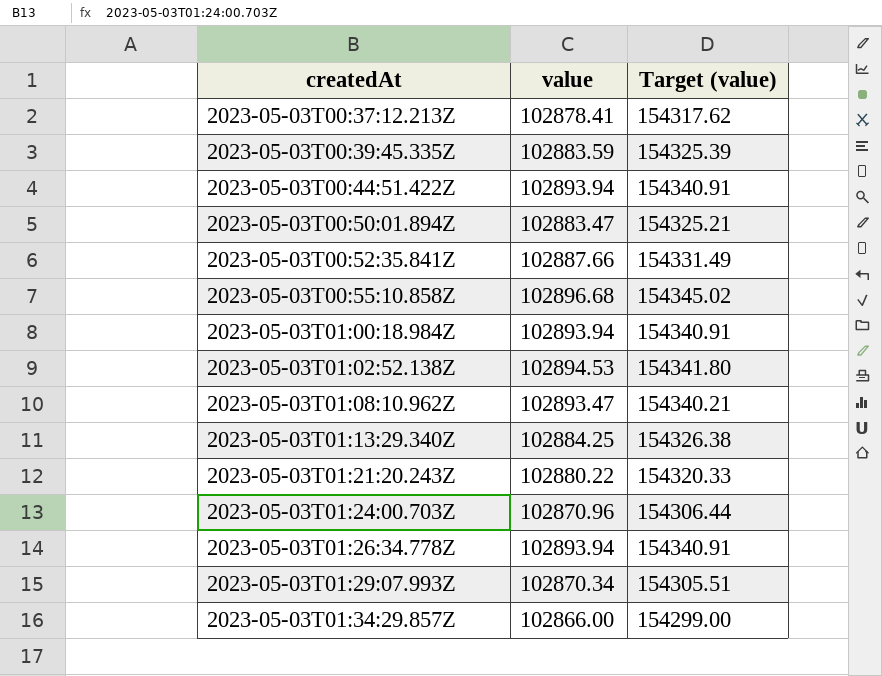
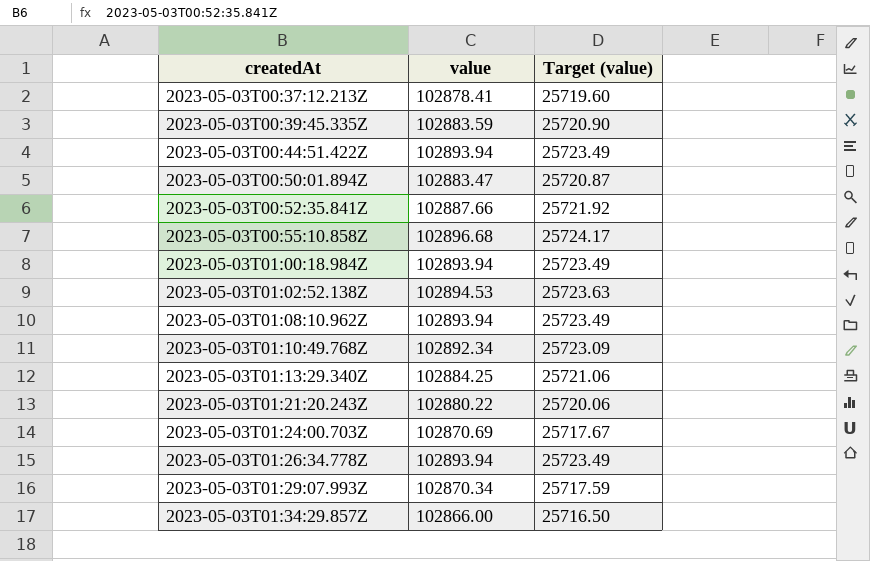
column Target (value) | formula: [value] * 1.5 -> [value] * 0.25
2023-05-03T01:08:10.962Z | value: 102893.47 -> 102893.94
row 2023-05-03T01:10:49.768Z: none -> 102892.34 | 25723.09
2023-05-03T01:24:00.703Z | value: 102870.96 -> 102870.69

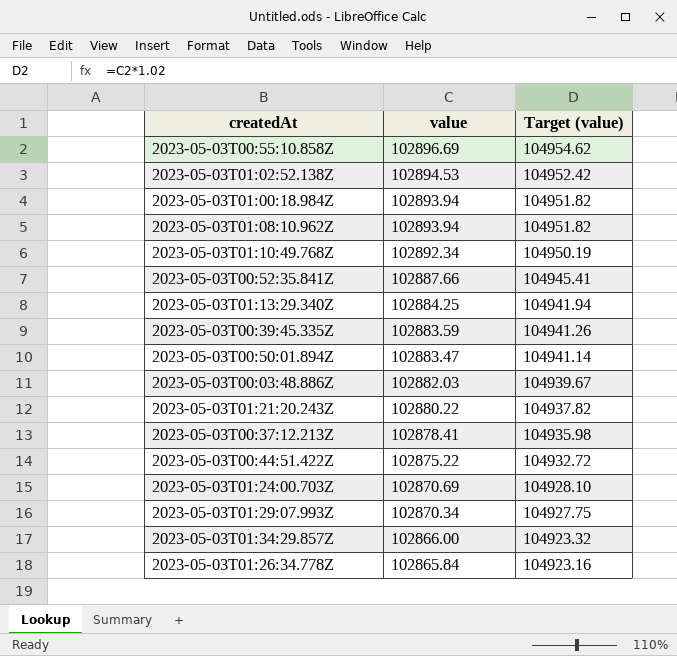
row order: createdAt ascending -> value descending
column Target (value) | formula: [value] * 0.25 -> [value] * 1.02
2023-05-03T00:55:10.858Z | value: 102896.68 -> 102896.69
row 2023-05-03T00:03:48.886Z: none -> 102882.03 | 104939.67
2023-05-03T00:44:51.422Z | value: 102893.94 -> 102875.22
2023-05-03T01:26:34.778Z | value: 102893.94 -> 102865.84

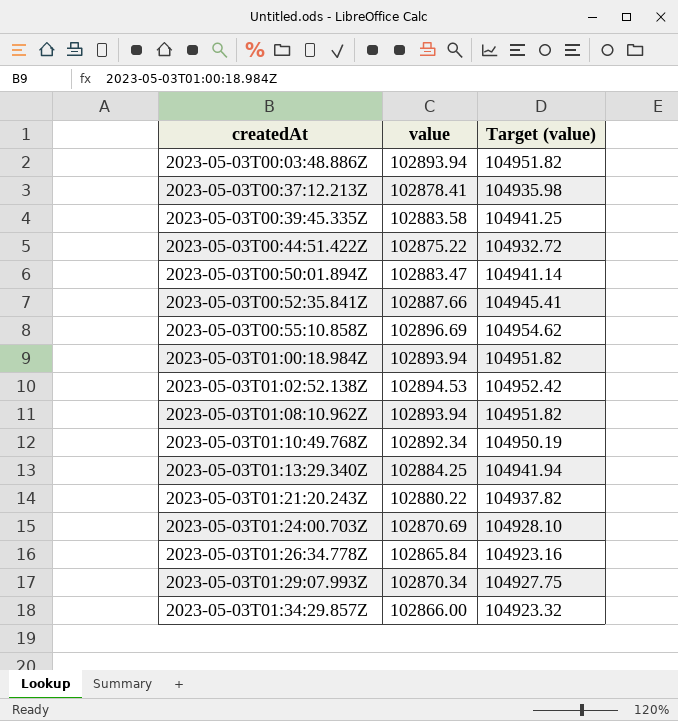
row order: value descending -> createdAt ascending
2023-05-03T00:03:48.886Z | value: 102882.03 -> 102893.94
2023-05-03T00:03:48.886Z | Target (value): 104939.67 -> 104951.82
2023-05-03T00:39:45.335Z | value: 102883.59 -> 102883.58
2023-05-03T00:39:45.335Z | Target (value): 104941.26 -> 104941.25

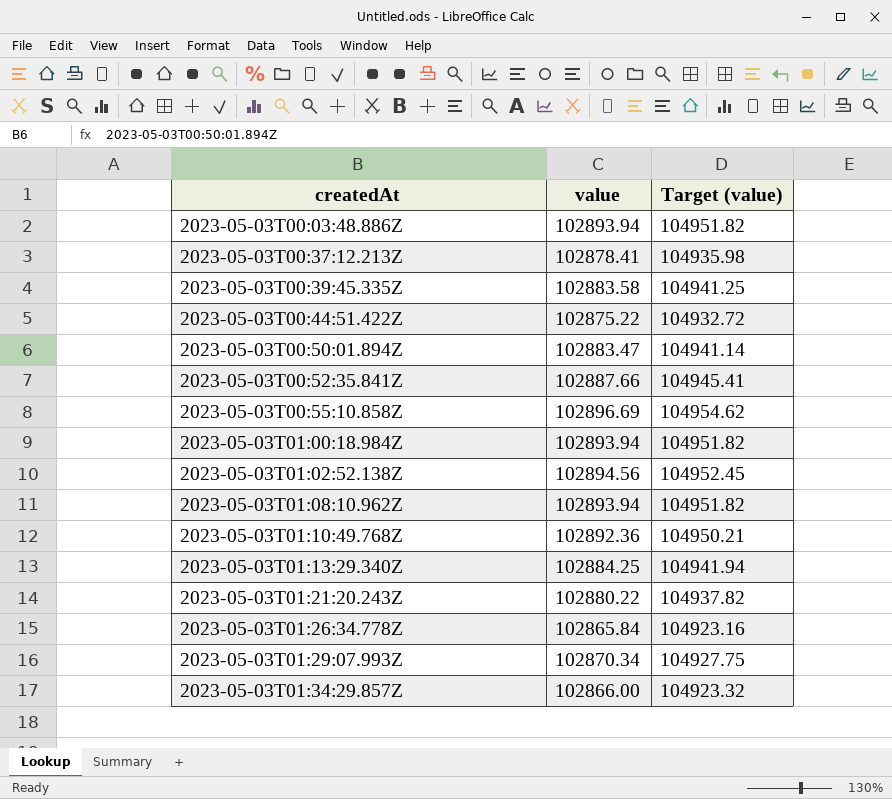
row 2023-05-03T01:24:00.703Z: 102870.69 | 104928.10 -> none
2023-05-03T01:02:52.138Z | value: 102894.53 -> 102894.56
2023-05-03T01:02:52.138Z | Target (value): 104952.42 -> 104952.45
2023-05-03T01:10:49.768Z | value: 102892.34 -> 102892.36
2023-05-03T01:10:49.768Z | Target (value): 104950.19 -> 104950.21

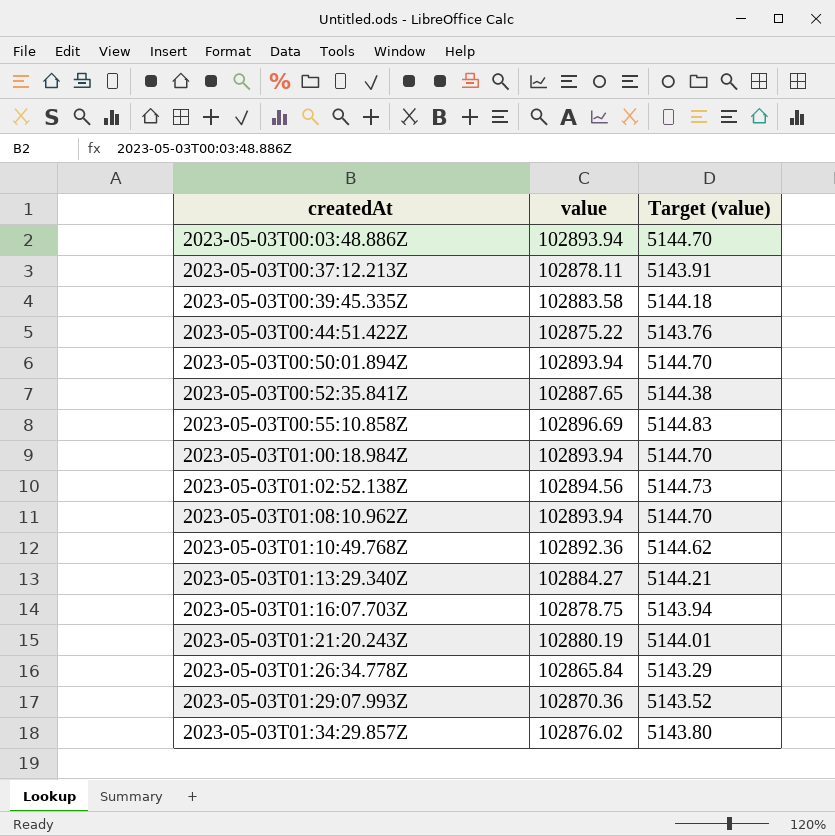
column Target (value) | formula: [value] * 1.02 -> [value] * 0.05
2023-05-03T00:37:12.213Z | value: 102878.41 -> 102878.11
2023-05-03T00:50:01.894Z | value: 102883.47 -> 102893.94
2023-05-03T00:52:35.841Z | value: 102887.66 -> 102887.65
2023-05-03T01:13:29.340Z | value: 102884.25 -> 102884.27
row 2023-05-03T01:16:07.703Z: none -> 102878.75 | 5143.94
2023-05-03T01:21:20.243Z | value: 102880.22 -> 102880.19
2023-05-03T01:29:07.993Z | value: 102870.34 -> 102870.36
2023-05-03T01:34:29.857Z | value: 102866.00 -> 102876.02

